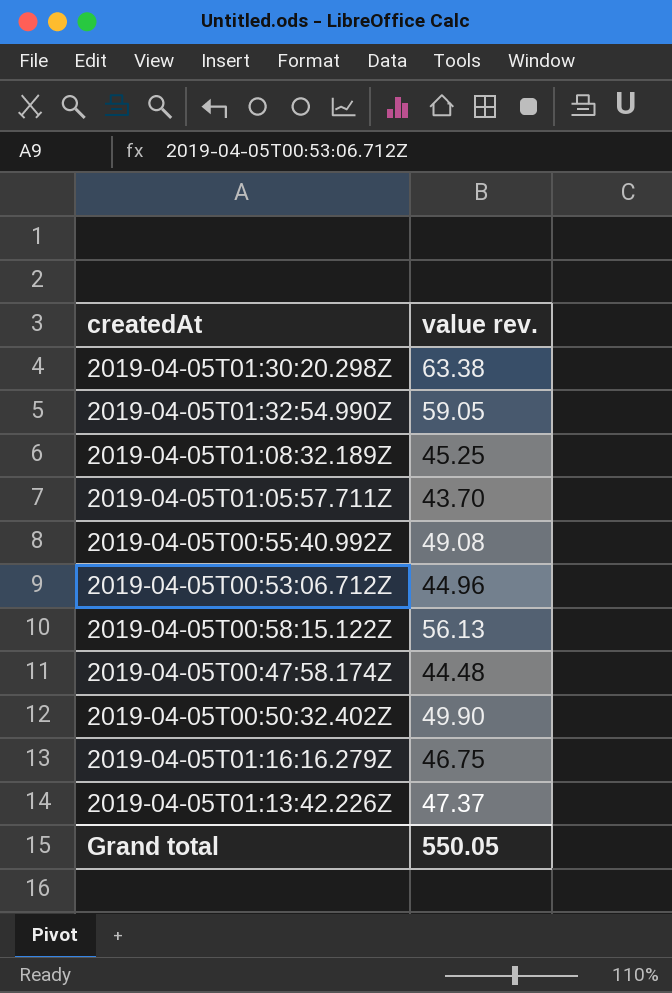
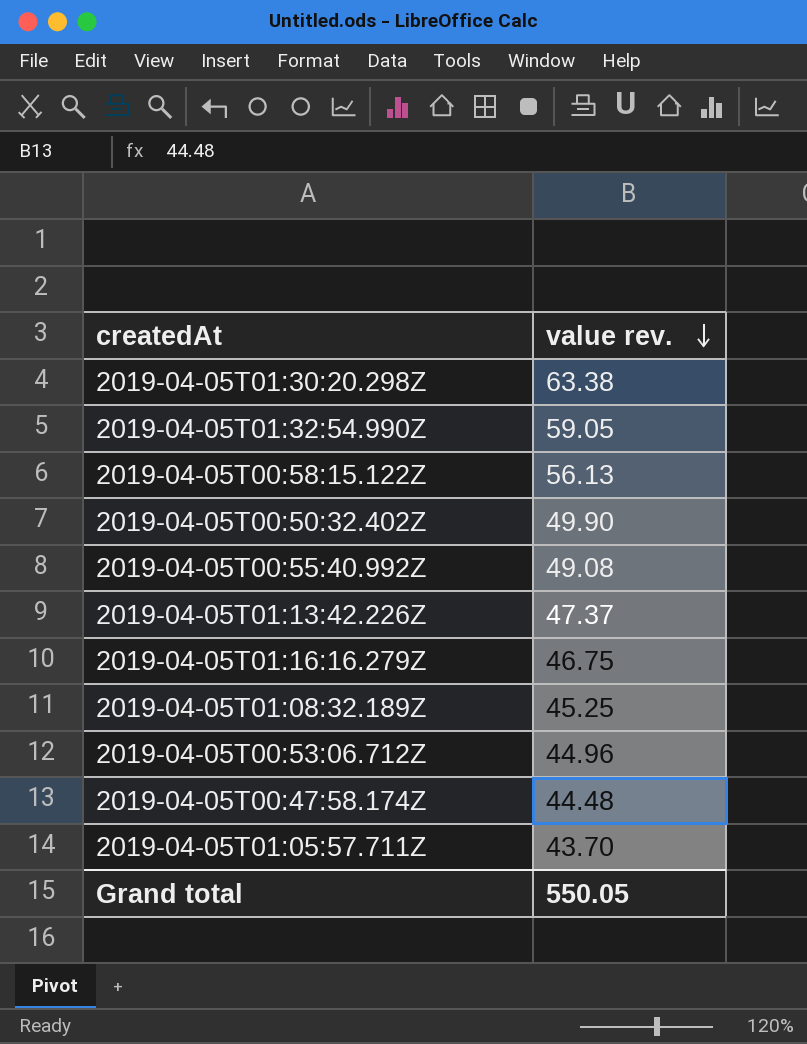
row order: none -> value rev. descending

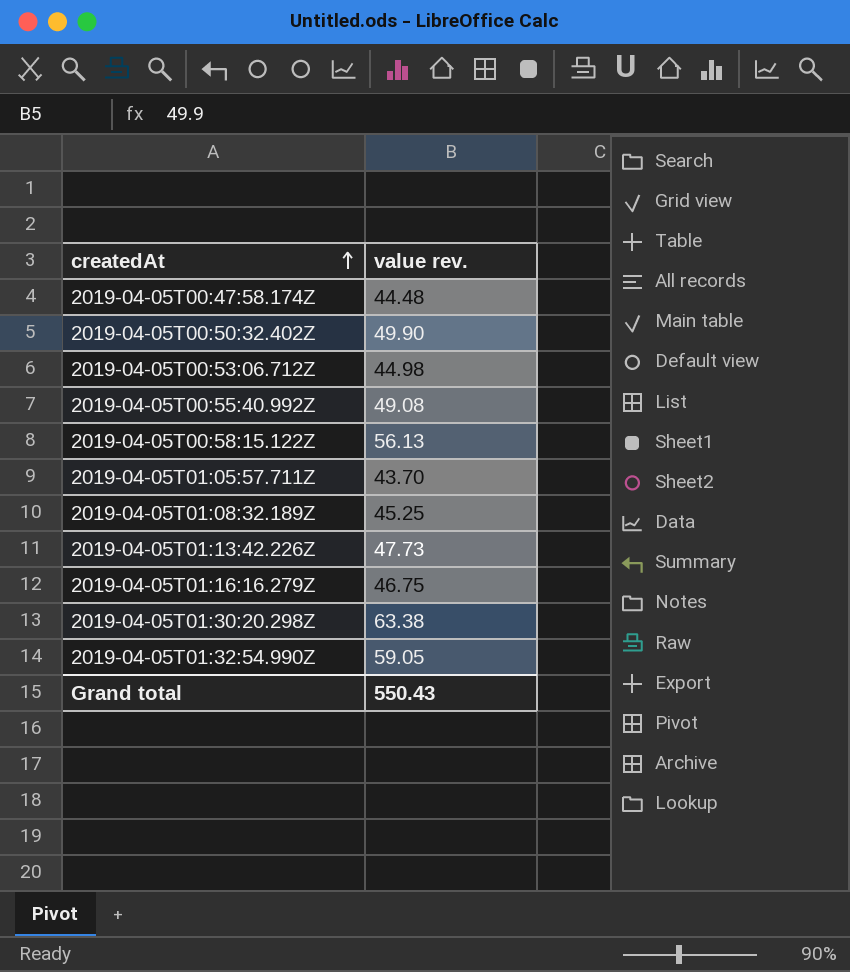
row order: value rev. descending -> createdAt ascending
2019-04-05T00:53:06.712Z | value rev.: 44.96 -> 44.98
2019-04-05T01:13:42.226Z | value rev.: 47.37 -> 47.73
Grand total | value rev.: 550.05 -> 550.43

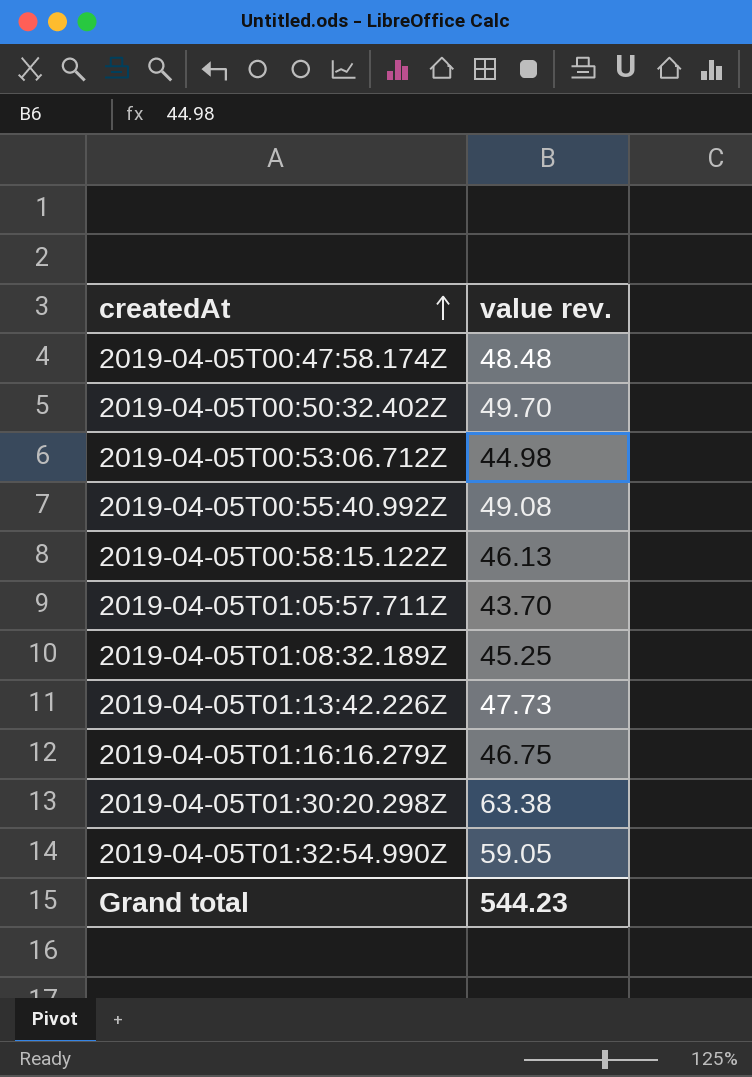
2019-04-05T00:47:58.174Z | value rev.: 44.48 -> 48.48
2019-04-05T00:50:32.402Z | value rev.: 49.90 -> 49.70
2019-04-05T00:58:15.122Z | value rev.: 56.13 -> 46.13
Grand total | value rev.: 550.43 -> 544.23

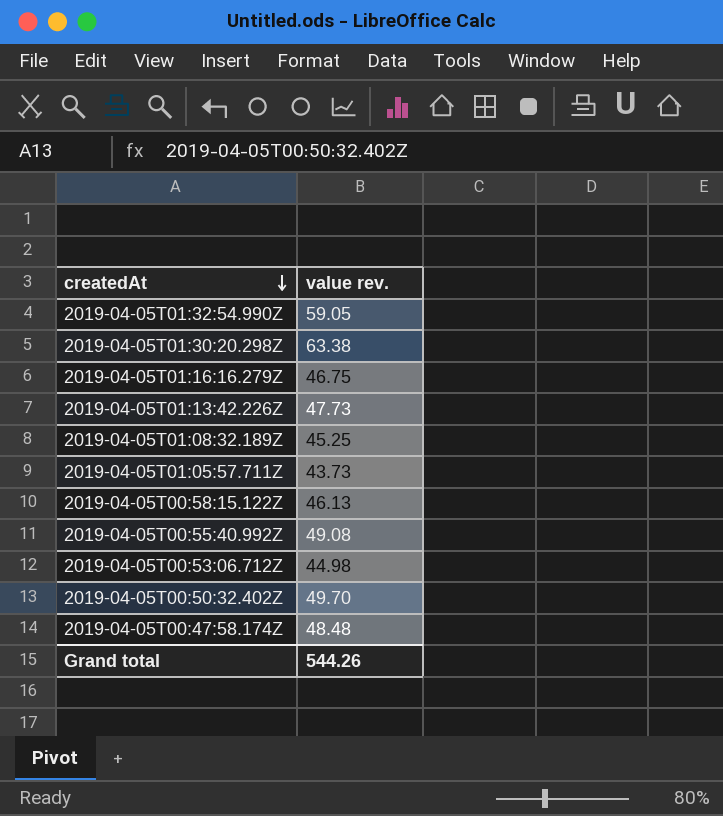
row order: createdAt ascending -> createdAt descending
2019-04-05T01:05:57.711Z | value rev.: 43.70 -> 43.73
Grand total | value rev.: 544.23 -> 544.26

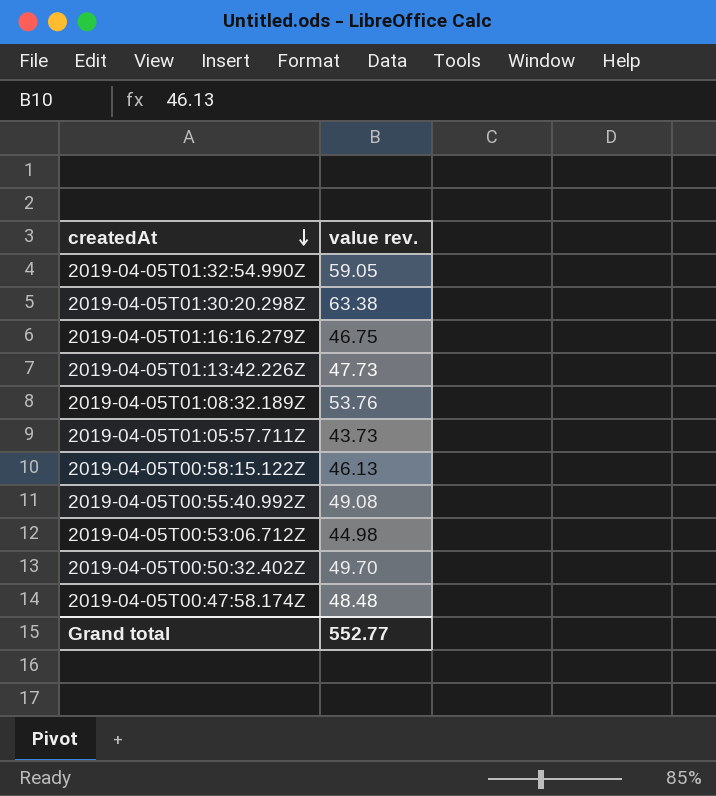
2019-04-05T01:08:32.189Z | value rev.: 45.25 -> 53.76
Grand total | value rev.: 544.26 -> 552.77

